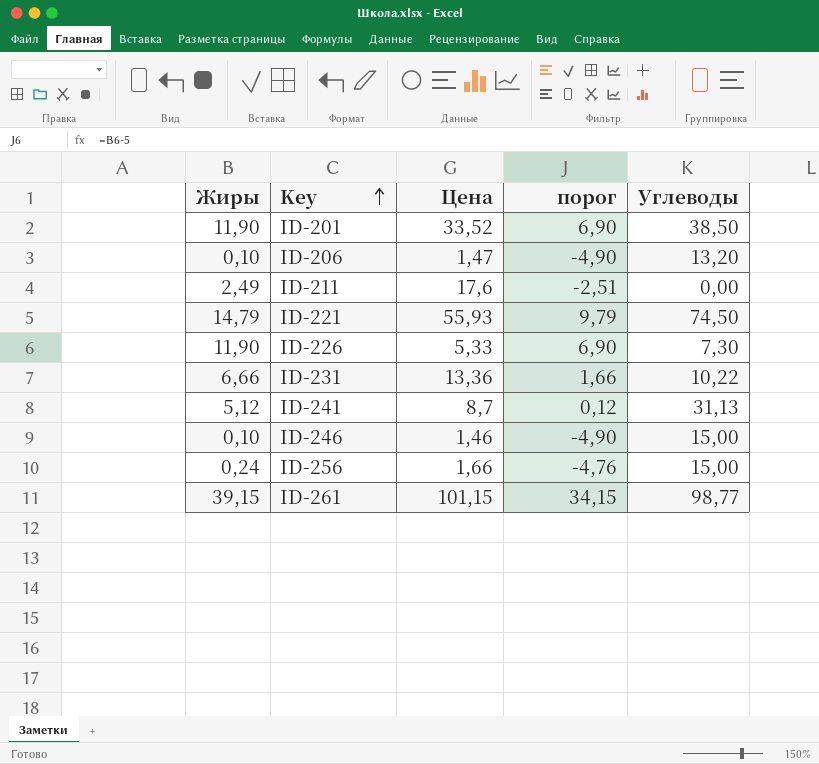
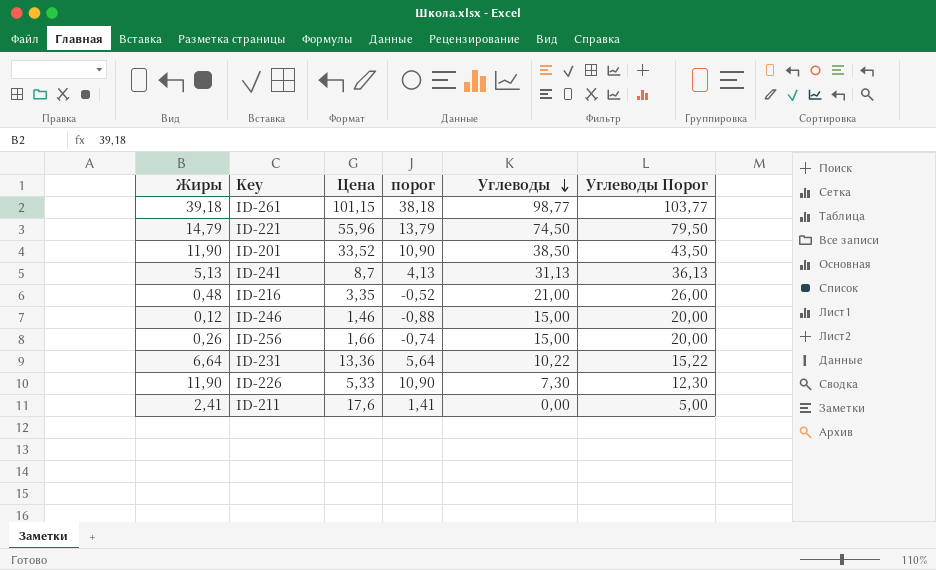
row order: Key ascending -> Углеводы descending
column порог | formula: [Жиры] - 5 -> [Жиры] - 1
column Углеводы Порог | formula: none -> [Углеводы] + 5
row ID-206: 0,10 | 1,47 | -4,90 | 13,20 -> none
ID-261 | Жиры: 39,15 -> 39,18
ID-221 | Цена: 55,93 -> 55,96
ID-241 | Жиры: 5,12 -> 5,13
row ID-216: none -> 0,48 | 3,35 | -0,52 | 21,00 | 26,00
ID-246 | Жиры: 0,10 -> 0,12
ID-256 | Жиры: 0,24 -> 0,26
ID-231 | Жиры: 6,66 -> 6,64
ID-211 | Жиры: 2,49 -> 2,41

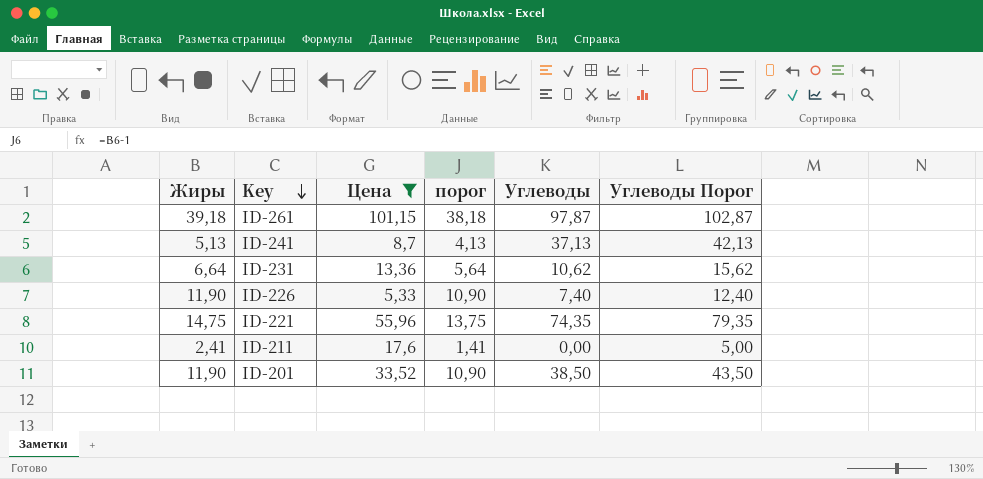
filter: none -> Цена >= 5,33
row order: Углеводы descending -> Key descending
ID-261 | Углеводы: 98,77 -> 97,87
ID-261 | Углеводы Порог: 103,77 -> 102,87
ID-241 | Углеводы: 31,13 -> 37,13
ID-241 | Углеводы Порог: 36,13 -> 42,13
ID-231 | Углеводы: 10,22 -> 10,62
ID-231 | Углеводы Порог: 15,22 -> 15,62
ID-226 | Углеводы: 7,30 -> 7,40
ID-226 | Углеводы Порог: 12,30 -> 12,40
ID-221 | Жиры: 14,79 -> 14,75
ID-221 | порог: 13,79 -> 13,75
ID-221 | Углеводы: 74,50 -> 74,35
ID-221 | Углеводы Порог: 79,50 -> 79,35

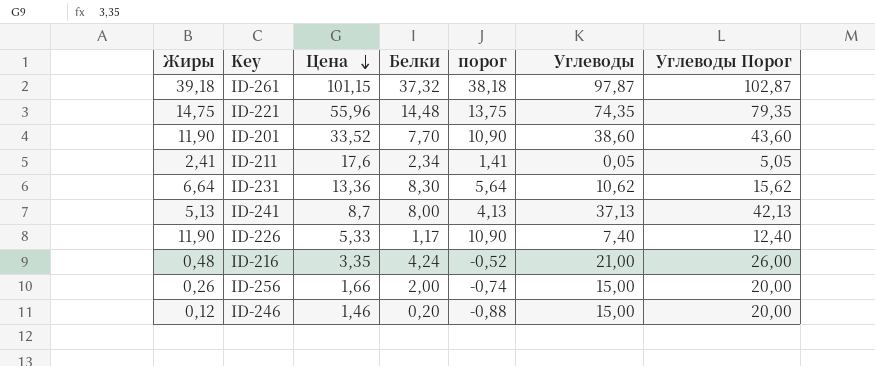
filter: Цена >= 5,33 -> none
row order: Key descending -> Цена descending
column Белки | position: none -> 4
ID-201 | Углеводы: 38,50 -> 38,60
ID-201 | Углеводы Порог: 43,50 -> 43,60
ID-211 | Углеводы: 0,00 -> 0,05
ID-211 | Углеводы Порог: 5,00 -> 5,05

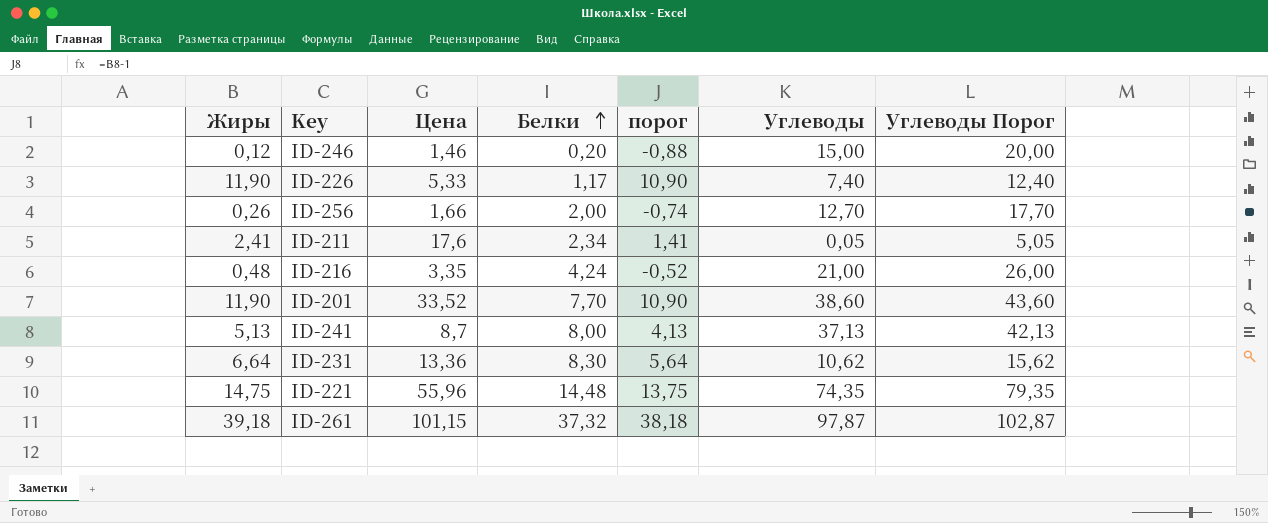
row order: Цена descending -> Белки ascending
ID-256 | Углеводы: 15,00 -> 12,70
ID-256 | Углеводы Порог: 20,00 -> 17,70

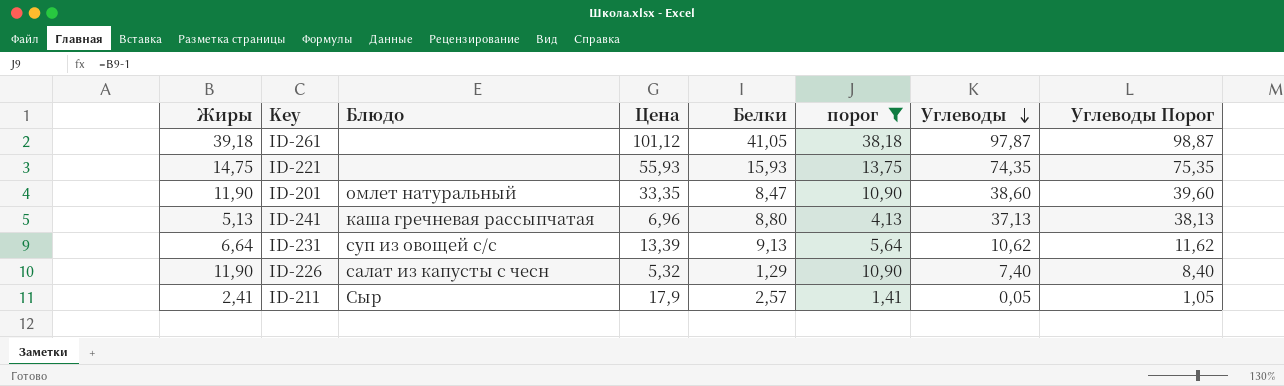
filter: none -> порог >= 1,41
row order: Белки ascending -> Углеводы descending
column Блюдо | position: none -> 3
column Углеводы Порог | formula: [Углеводы] + 5 -> [Углеводы] + 1
ID-261 | Цена: 101,15 -> 101,12
ID-261 | Белки: 37,32 -> 41,05
ID-221 | Цена: 55,96 -> 55,93
ID-221 | Белки: 14,48 -> 15,93
ID-201 | Цена: 33,52 -> 33,35
ID-201 | Белки: 7,70 -> 8,47
ID-241 | Цена: 8,7 -> 6,96
ID-241 | Белки: 8,00 -> 8,80
ID-231 | Цена: 13,36 -> 13,39
ID-231 | Белки: 8,30 -> 9,13
ID-226 | Цена: 5,33 -> 5,32
ID-226 | Белки: 1,17 -> 1,29
ID-211 | Цена: 17,6 -> 17,9
ID-211 | Белки: 2,34 -> 2,57

